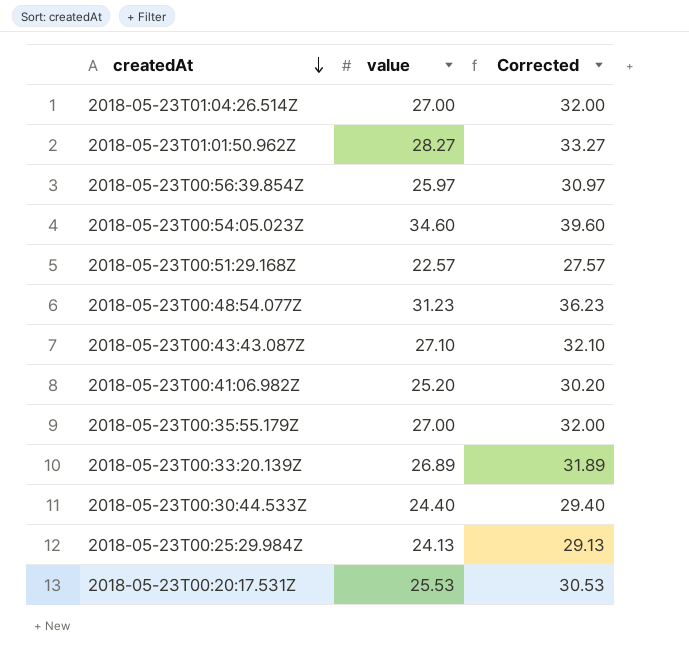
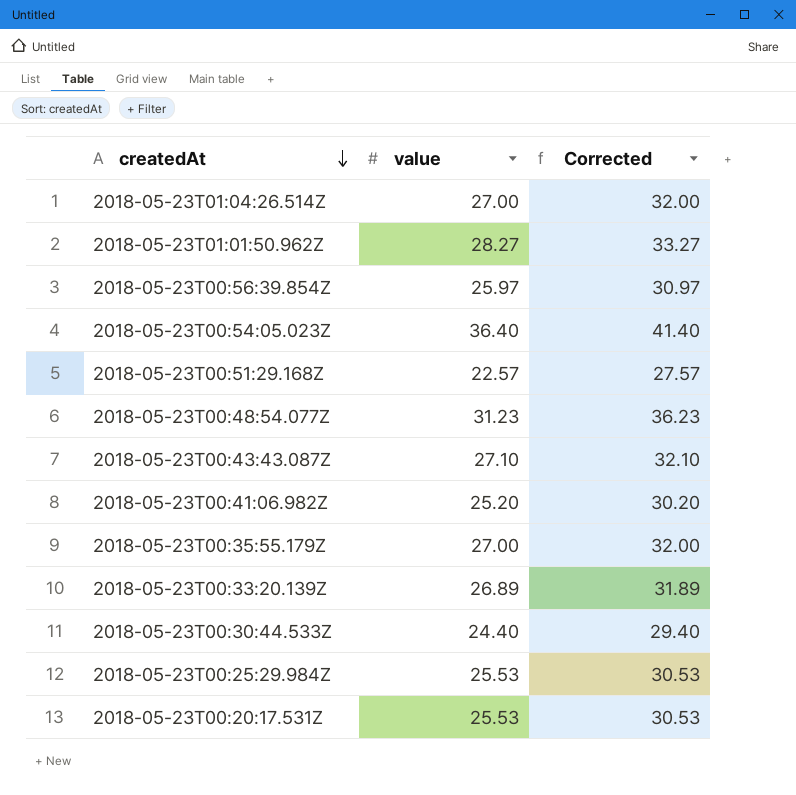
2018-05-23T00:54:05.023Z | value: 34.60 -> 36.40
2018-05-23T00:54:05.023Z | Corrected: 39.60 -> 41.40
2018-05-23T00:25:29.984Z | value: 24.13 -> 25.53
2018-05-23T00:25:29.984Z | Corrected: 29.13 -> 30.53

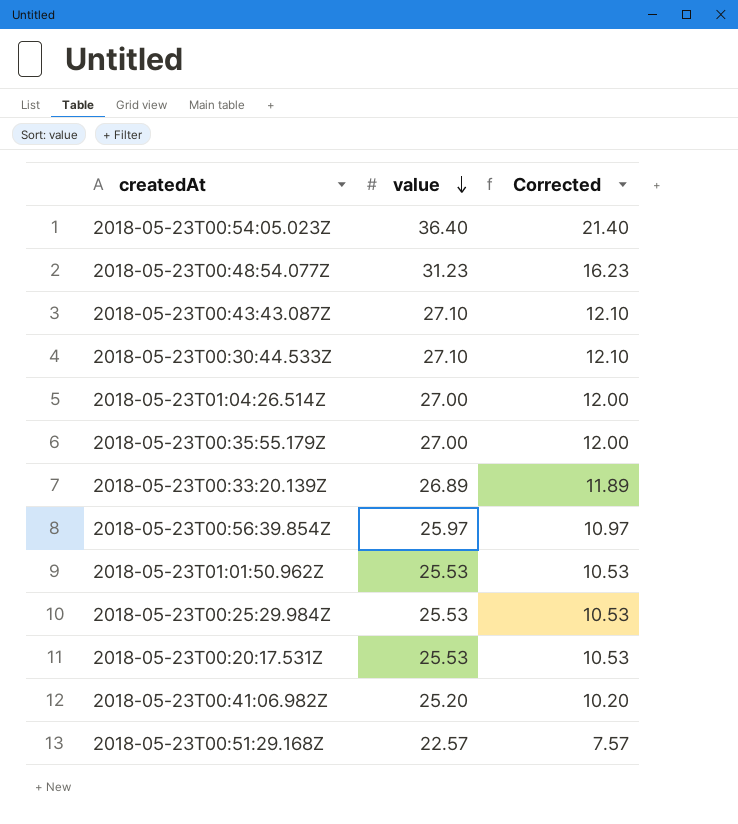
row order: createdAt descending -> value descending
column Corrected | formula: [value] + 5 -> [value] - 15
2018-05-23T00:30:44.533Z | value: 24.40 -> 27.10
2018-05-23T01:01:50.962Z | value: 28.27 -> 25.53

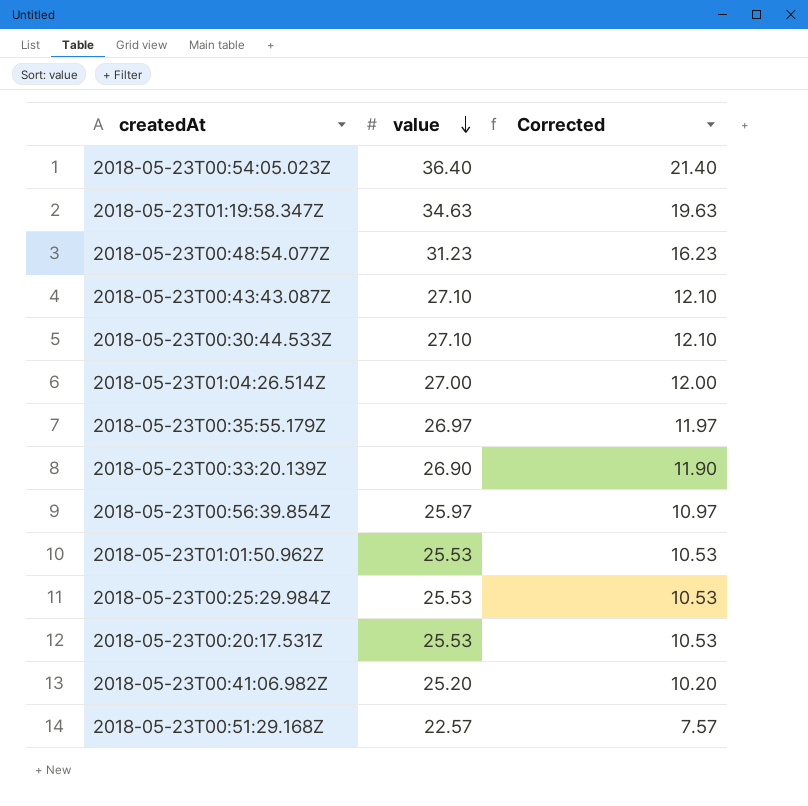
row 2018-05-23T01:19:58.347Z: none -> 34.63 | 19.63
2018-05-23T00:35:55.179Z | value: 27.00 -> 26.97
2018-05-23T00:35:55.179Z | Corrected: 12.00 -> 11.97
2018-05-23T00:33:20.139Z | value: 26.89 -> 26.90
2018-05-23T00:33:20.139Z | Corrected: 11.89 -> 11.90

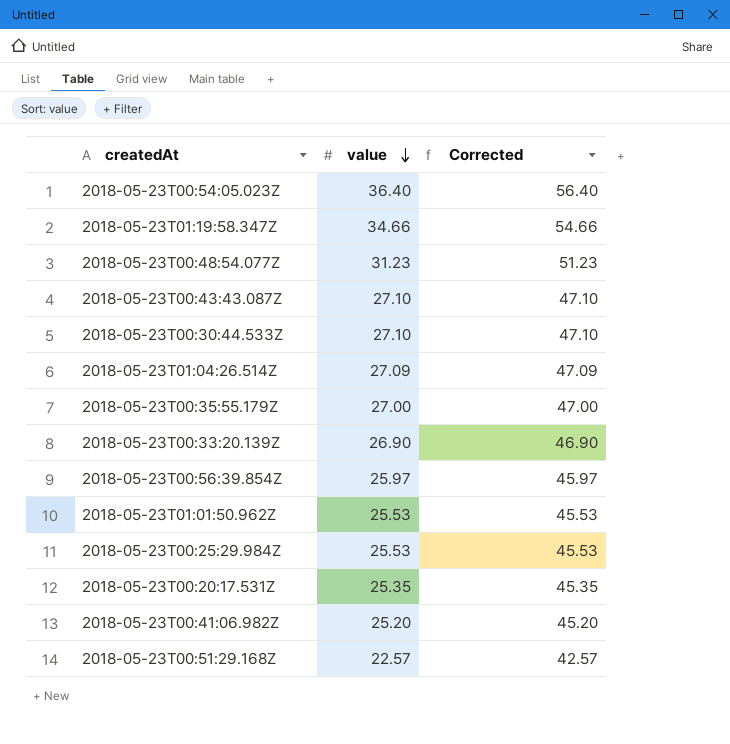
column Corrected | formula: [value] - 15 -> [value] + 20
2018-05-23T01:19:58.347Z | value: 34.63 -> 34.66
2018-05-23T01:04:26.514Z | value: 27.00 -> 27.09
2018-05-23T00:35:55.179Z | value: 26.97 -> 27.00
2018-05-23T00:20:17.531Z | value: 25.53 -> 25.35

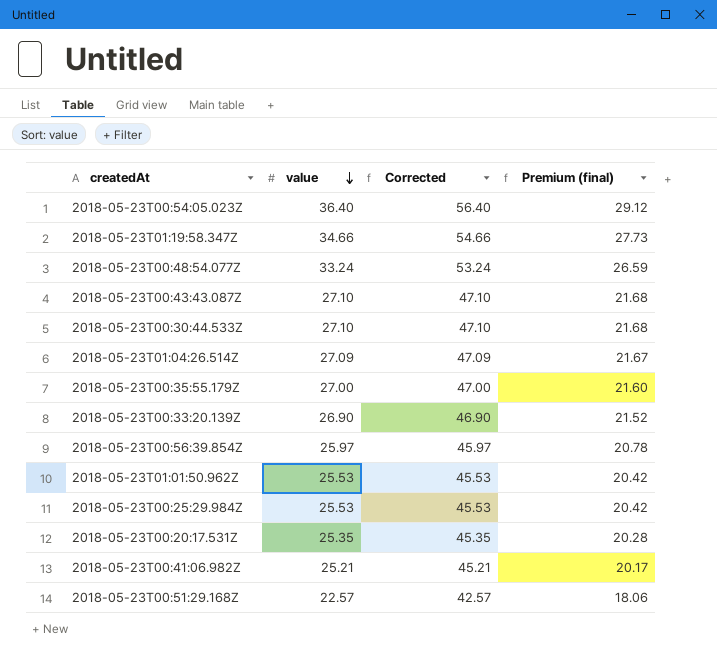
column Premium (final) | formula: none -> [value] * 0.8
2018-05-23T00:48:54.077Z | value: 31.23 -> 33.24
2018-05-23T00:48:54.077Z | Corrected: 51.23 -> 53.24
2018-05-23T00:41:06.982Z | value: 25.20 -> 25.21
2018-05-23T00:41:06.982Z | Corrected: 45.20 -> 45.21

